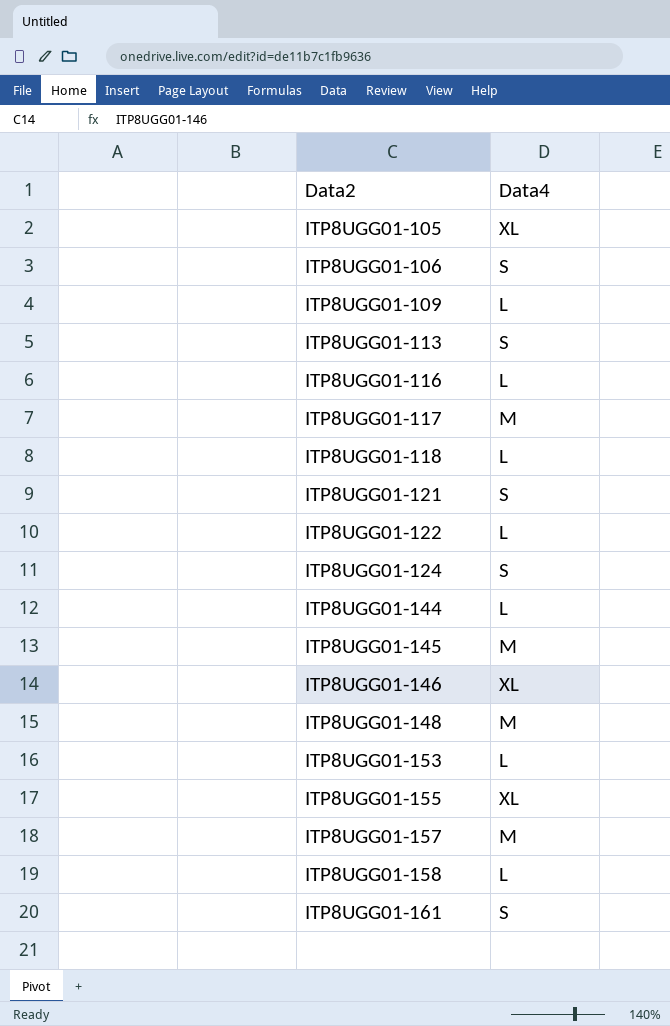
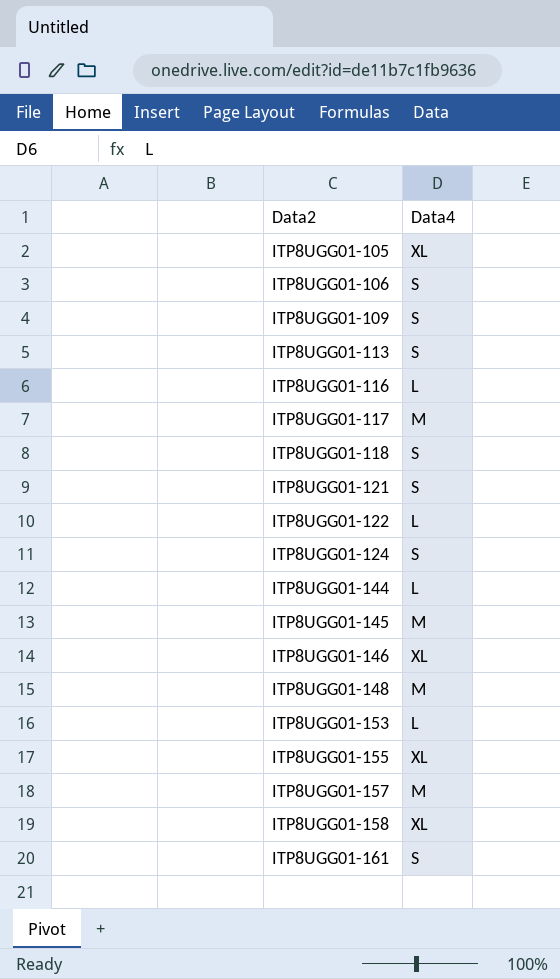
ITP8UGG01-109 | Data4: L -> S
ITP8UGG01-118 | Data4: L -> S
ITP8UGG01-158 | Data4: L -> XL

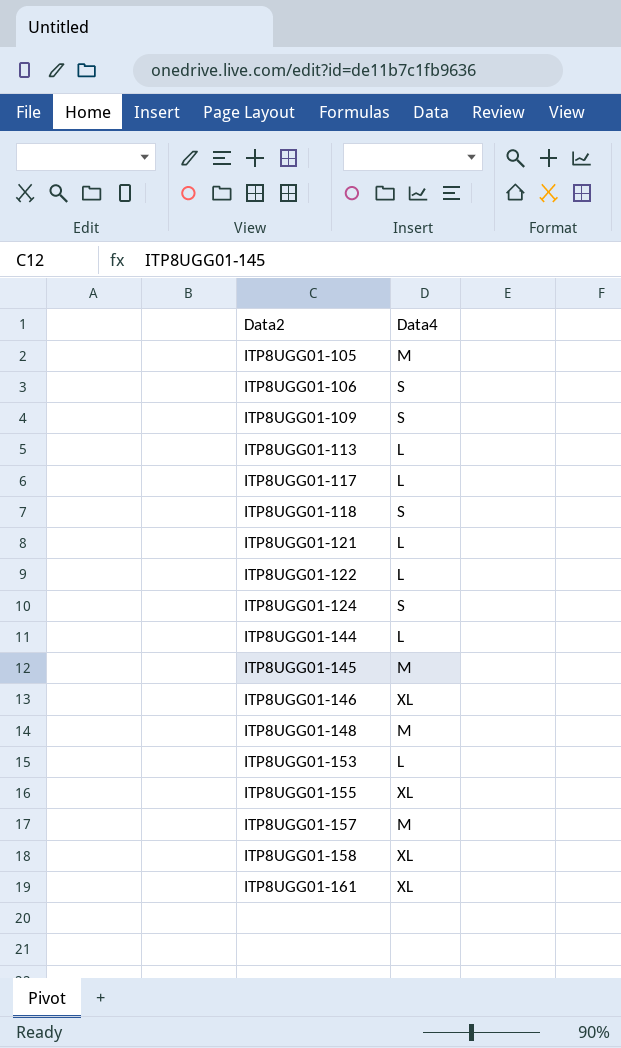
row ITP8UGG01-116: L -> none
ITP8UGG01-105 | Data4: XL -> M
ITP8UGG01-113 | Data4: S -> L
ITP8UGG01-117 | Data4: M -> L
ITP8UGG01-121 | Data4: S -> L
ITP8UGG01-161 | Data4: S -> XL

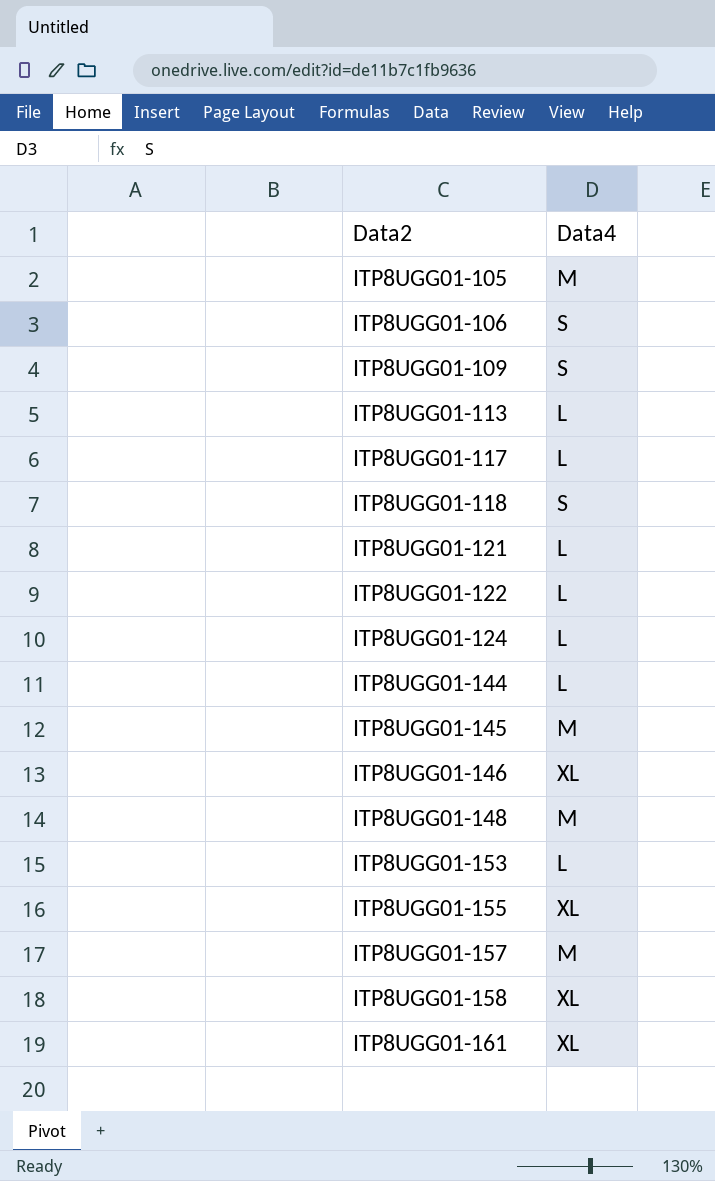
ITP8UGG01-124 | Data4: S -> L

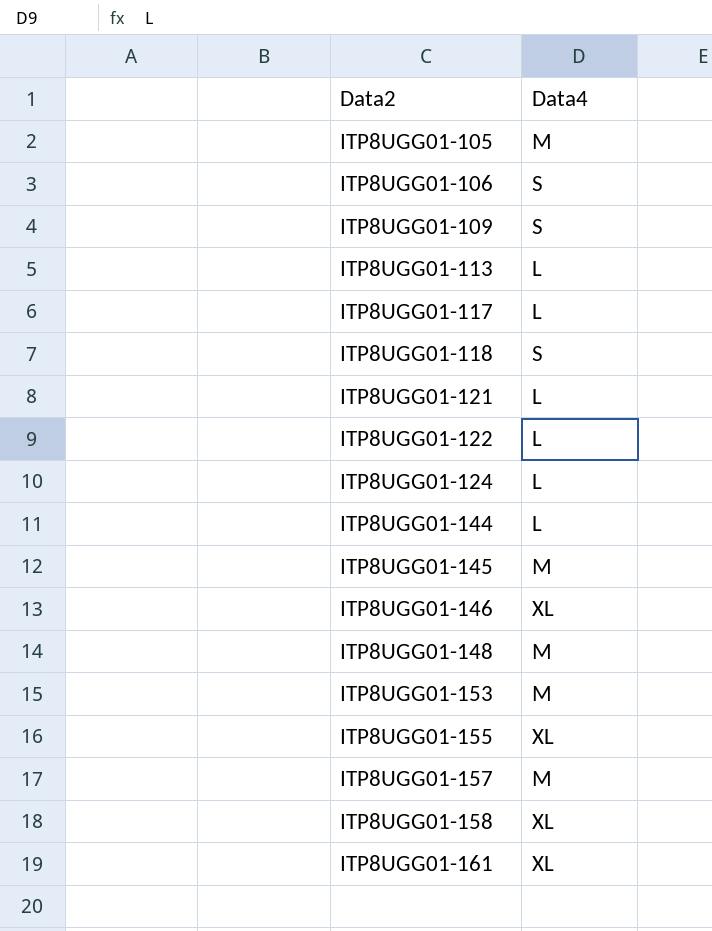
ITP8UGG01-153 | Data4: L -> M

